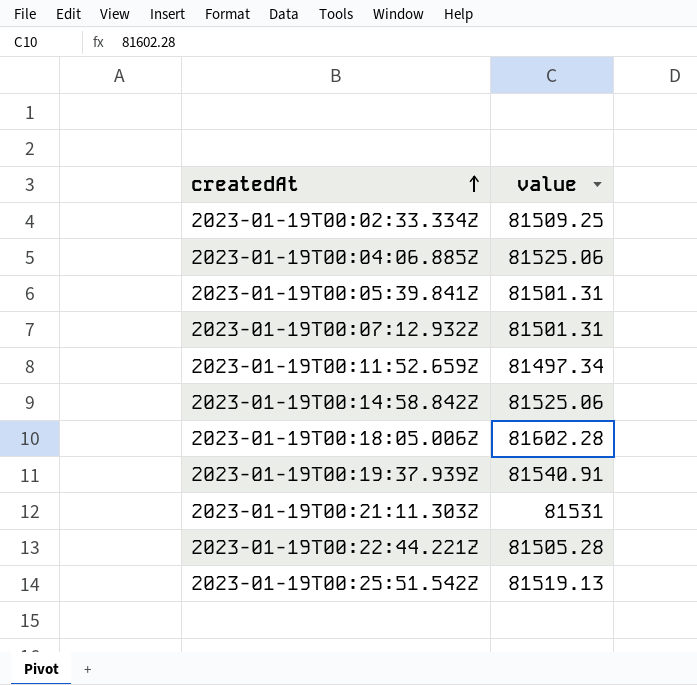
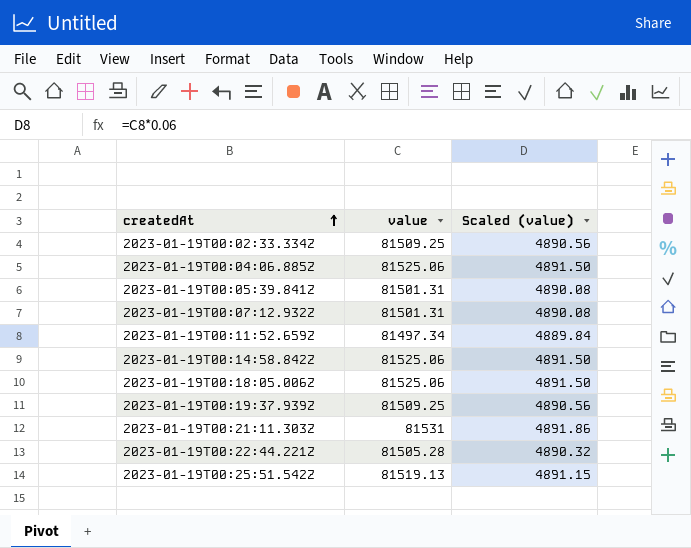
column Scaled (value) | formula: none -> [value] * 0.06
2023-01-19T00:18:05.006Z | value: 81602.28 -> 81525.06
2023-01-19T00:19:37.939Z | value: 81540.91 -> 81509.25

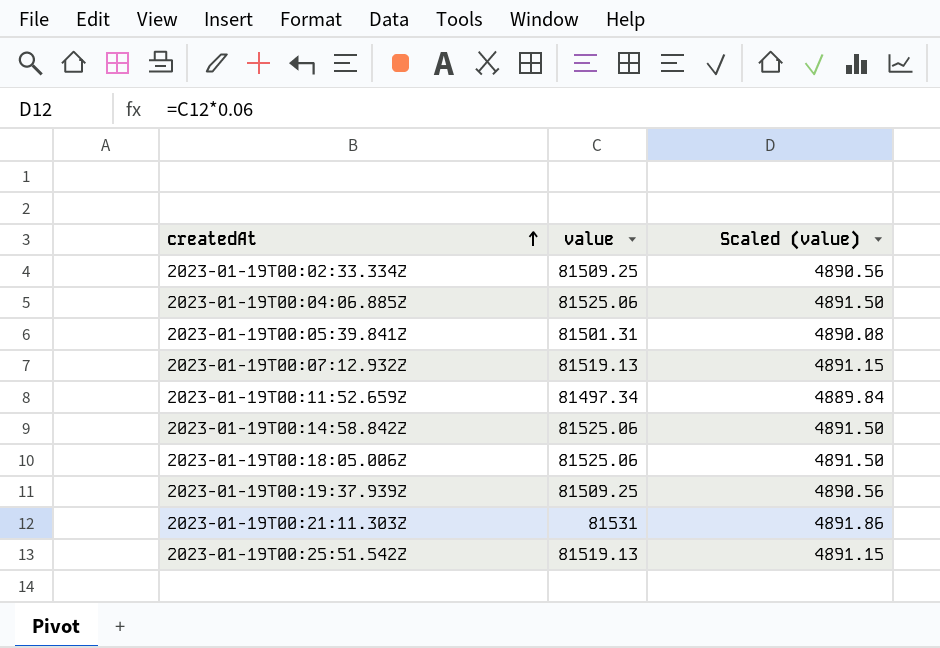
row 2023-01-19T00:22:44.221Z: 81505.28 | 4890.32 -> none
2023-01-19T00:07:12.932Z | value: 81501.31 -> 81519.13
2023-01-19T00:07:12.932Z | Scaled (value): 4890.08 -> 4891.15

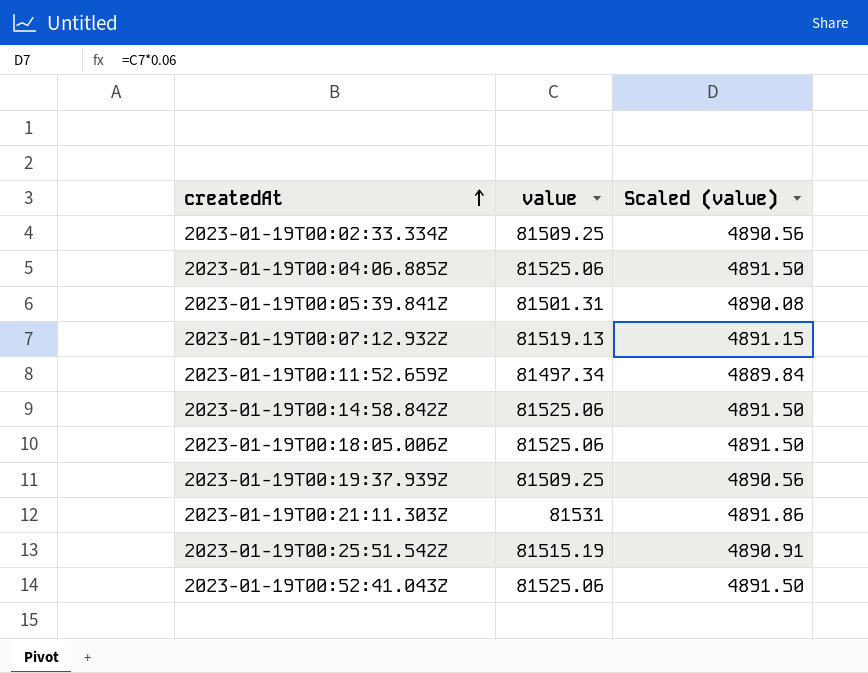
2023-01-19T00:25:51.542Z | value: 81519.13 -> 81515.19
2023-01-19T00:25:51.542Z | Scaled (value): 4891.15 -> 4890.91
row 2023-01-19T00:52:41.043Z: none -> 81525.06 | 4891.50

